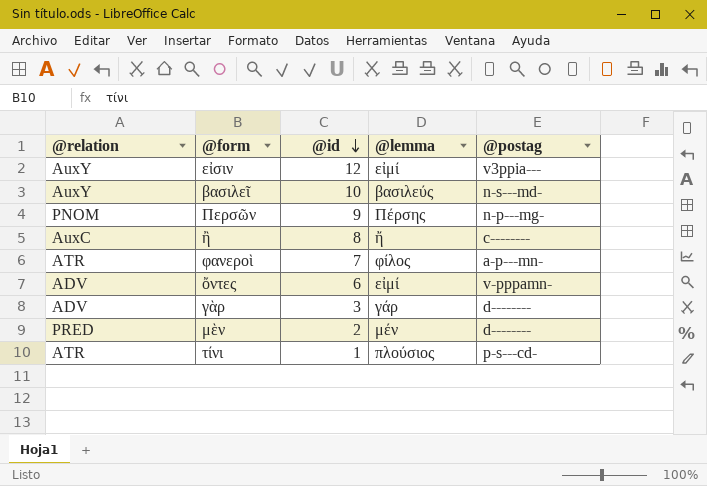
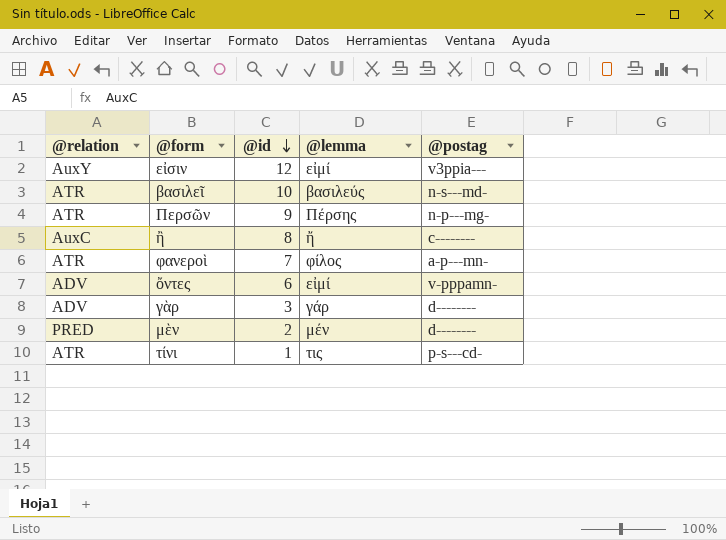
βασιλεῖ | @relation: AuxY -> ATR
Περσῶν | @relation: PNOM -> ATR
τίνι | @lemma: πλούσιος -> τις

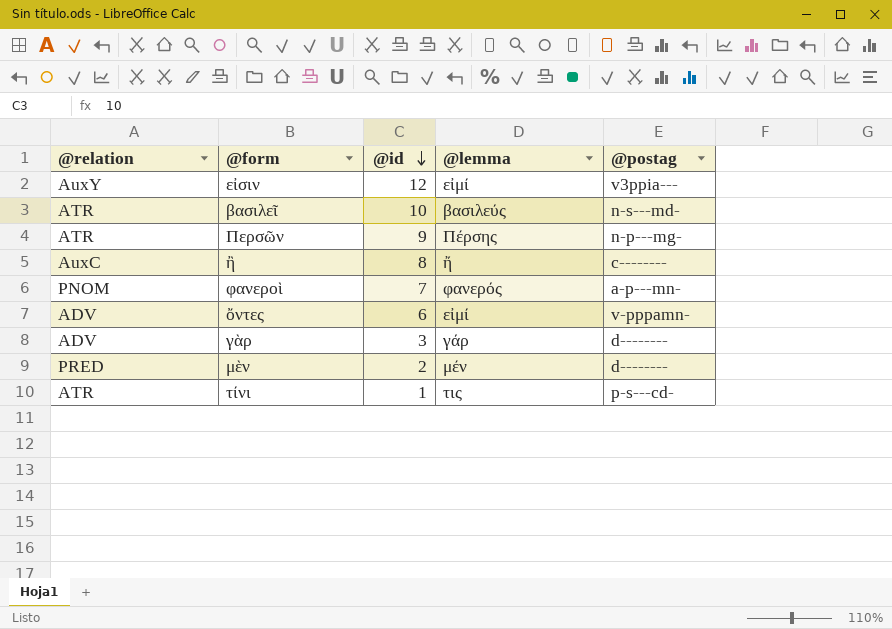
φανεροὶ | @relation: ATR -> PNOM
φανεροὶ | @lemma: φίλος -> φανερός

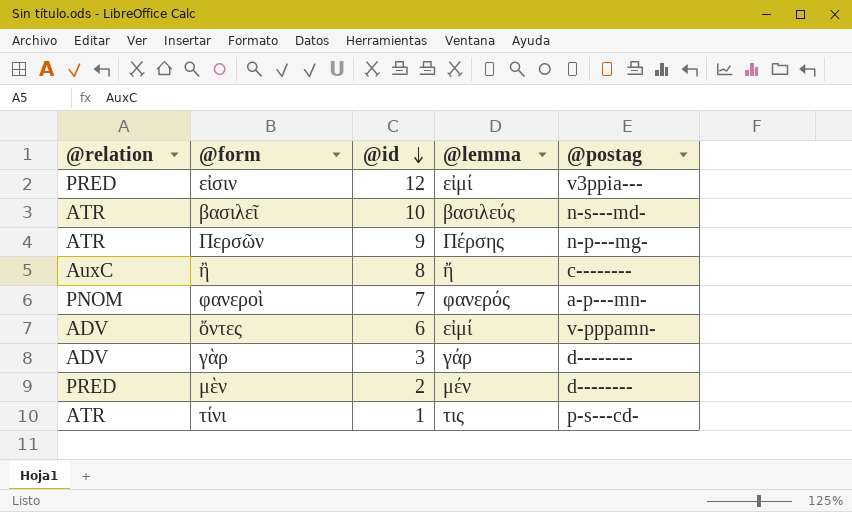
εἰσιν | @relation: AuxY -> PRED

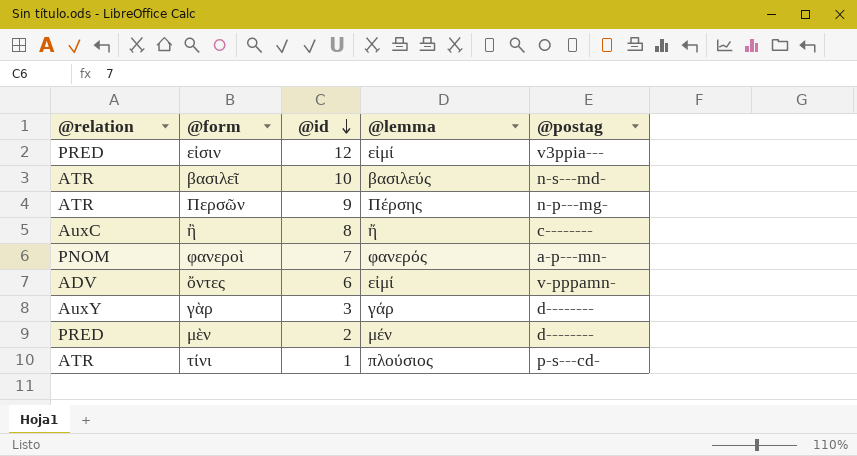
γὰρ | @relation: ADV -> AuxY
τίνι | @lemma: τις -> πλούσιος

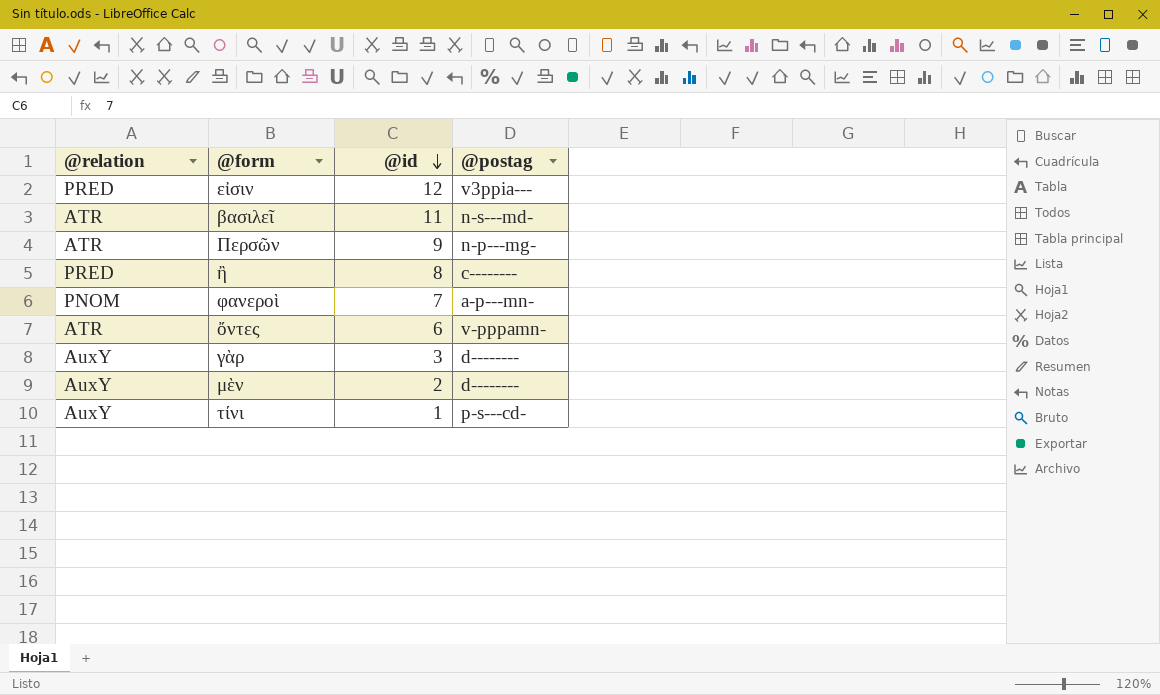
column @lemma | position: 4 -> none
βασιλεῖ | @id: 10 -> 11
ἢ | @relation: AuxC -> PRED
ὄντες | @relation: ADV -> ATR
μὲν | @relation: PRED -> AuxY
τίνι | @relation: ATR -> AuxY

